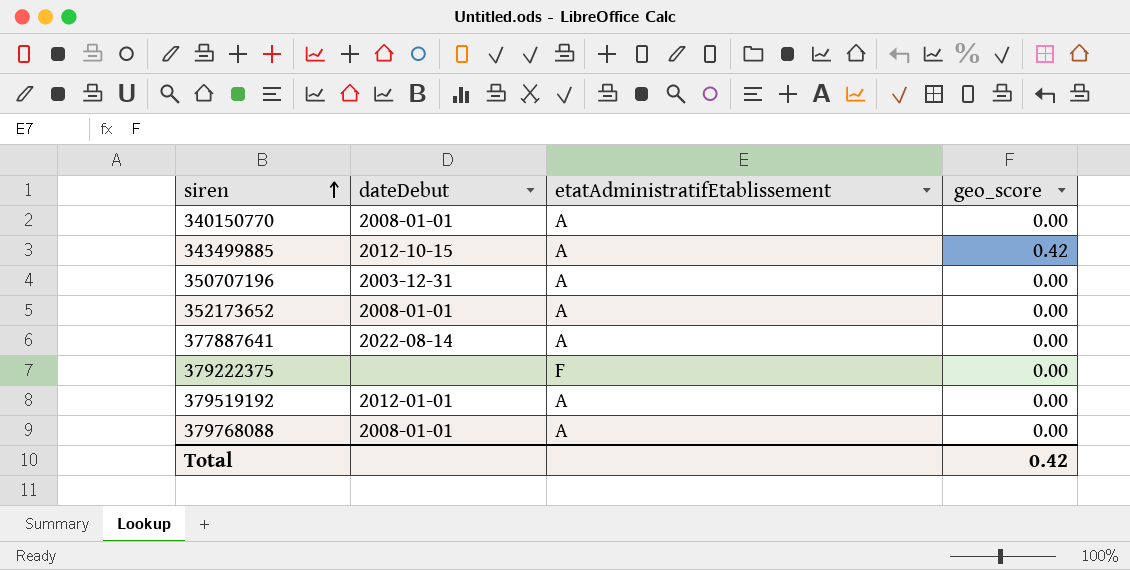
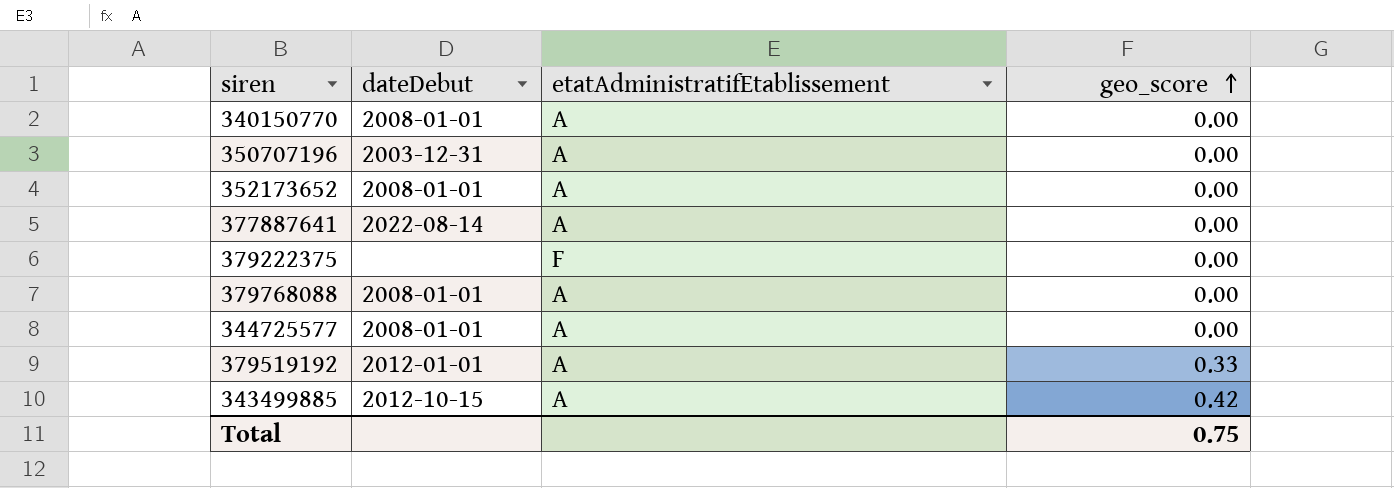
row order: siren ascending -> geo_score ascending
row 344725577: none -> 2008-01-01 | A | 0.00
379519192 | geo_score: 0.00 -> 0.33
Total | geo_score: 0.42 -> 0.75

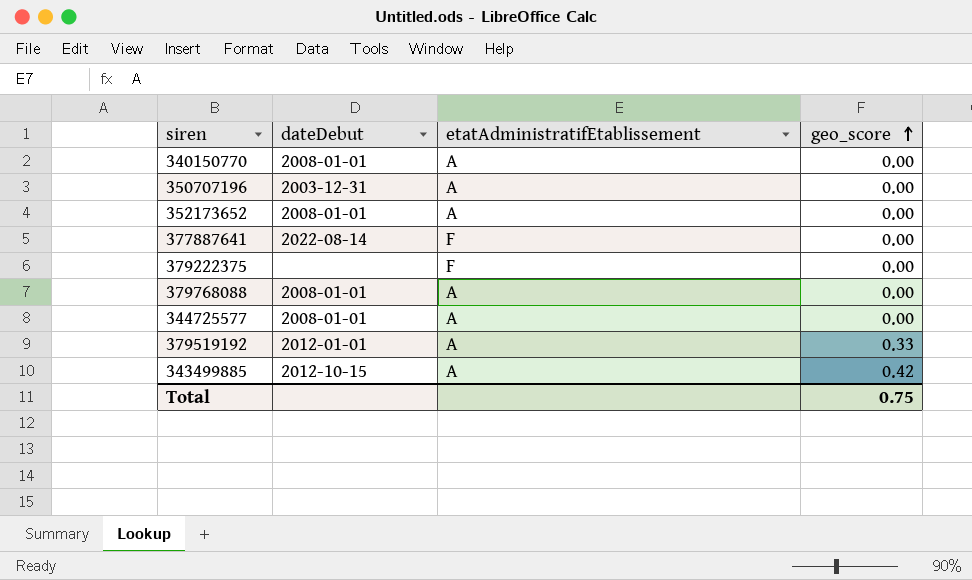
377887641 | etatAdministratifEtablissement: A -> F

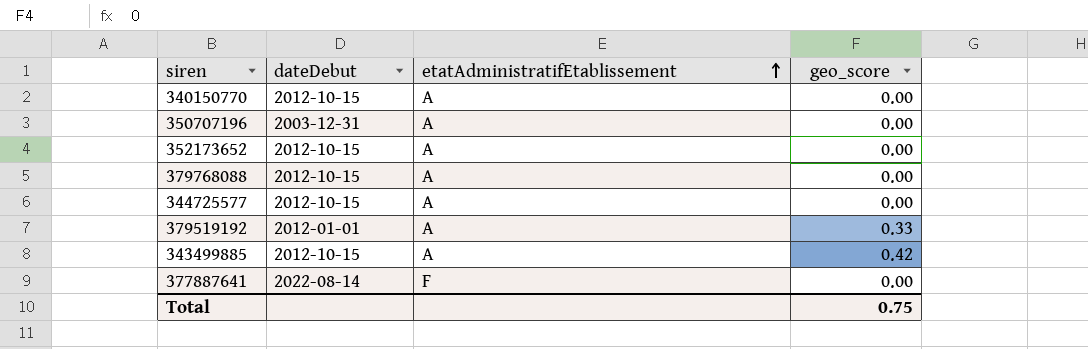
row order: geo_score ascending -> etatAdministratifEtablissement ascending
row 379222375: none | F | 0.00 -> none
340150770 | dateDebut: 2008-01-01 -> 2012-10-15
352173652 | dateDebut: 2008-01-01 -> 2012-10-15
379768088 | dateDebut: 2008-01-01 -> 2012-10-15
344725577 | dateDebut: 2008-01-01 -> 2012-10-15

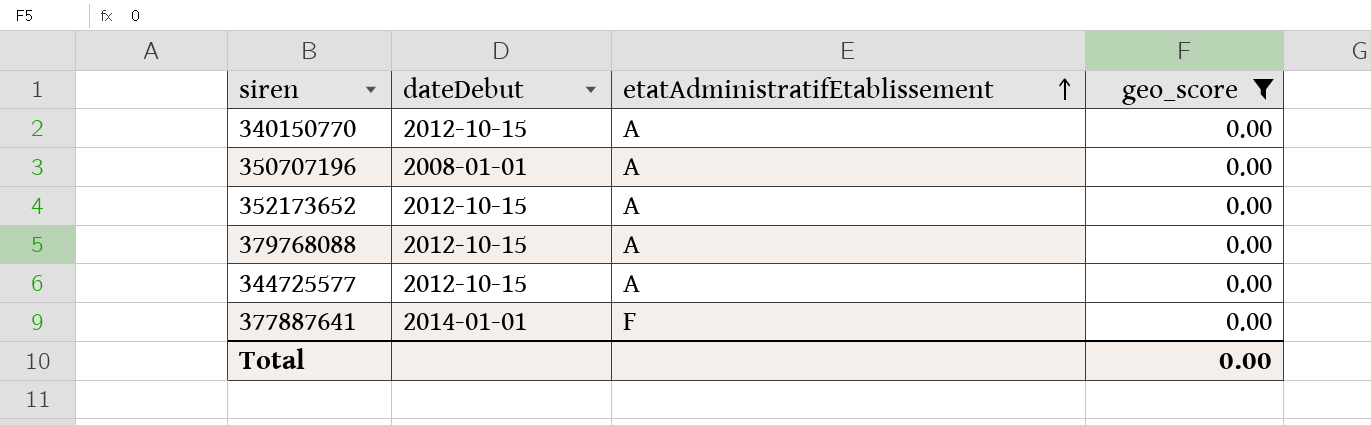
filter: none -> geo_score = 0.00
350707196 | dateDebut: 2003-12-31 -> 2008-01-01
377887641 | dateDebut: 2022-08-14 -> 2014-01-01
Total | geo_score: 0.75 -> 0.00

